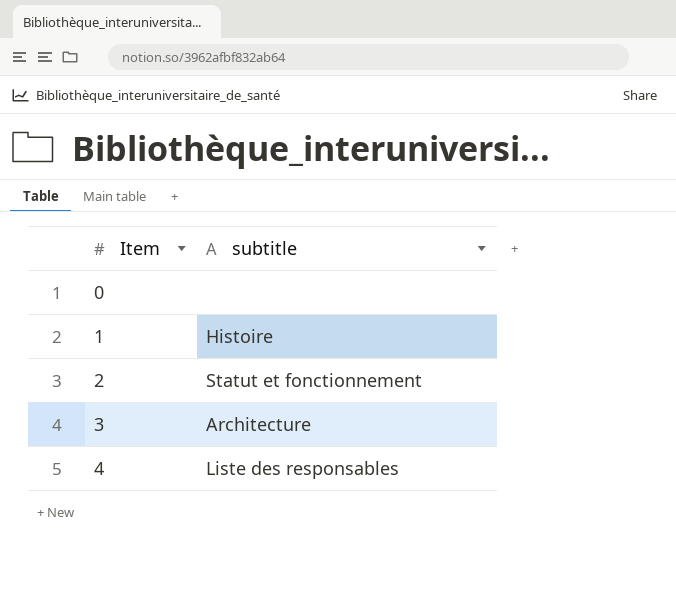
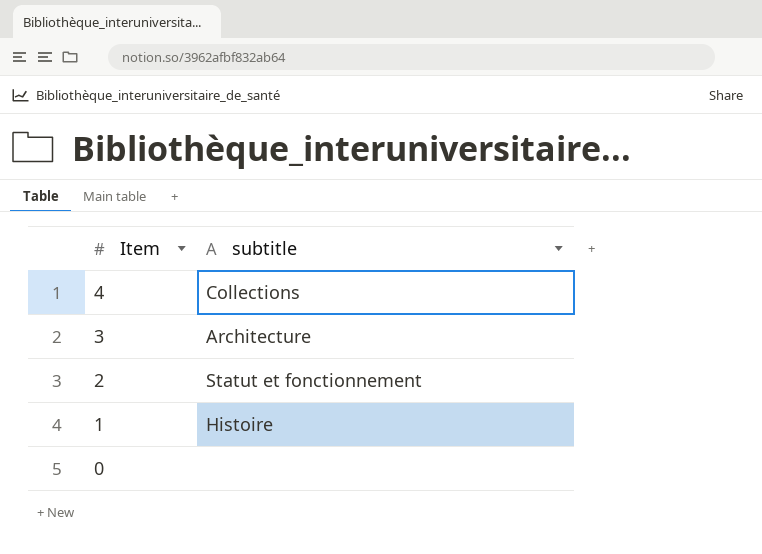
row order: Item ascending -> Item descending
4 | subtitle: Liste des responsables -> Collections

